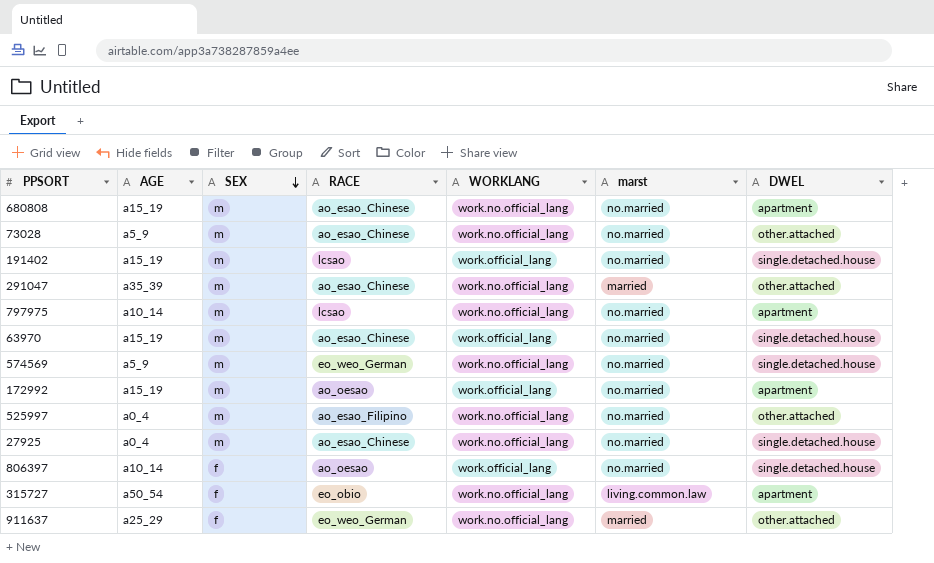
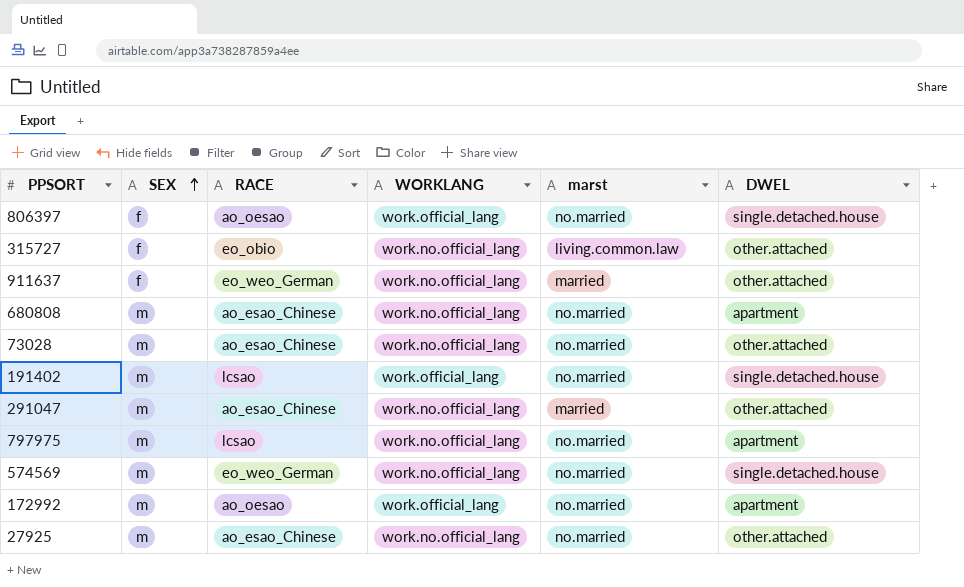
row order: SEX descending -> SEX ascending
column AGE | position: 2 -> none
row 63970: a15_19 | m | ao_esao_Chinese | work.official_lang | no.married | single.detached.house -> none
row 525997: a0_4 | m | ao_esao_Filipino | work.no.official_lang | no.married | other.attached -> none
315727 | DWEL: apartment -> other.attached
27925 | DWEL: single.detached.house -> other.attached

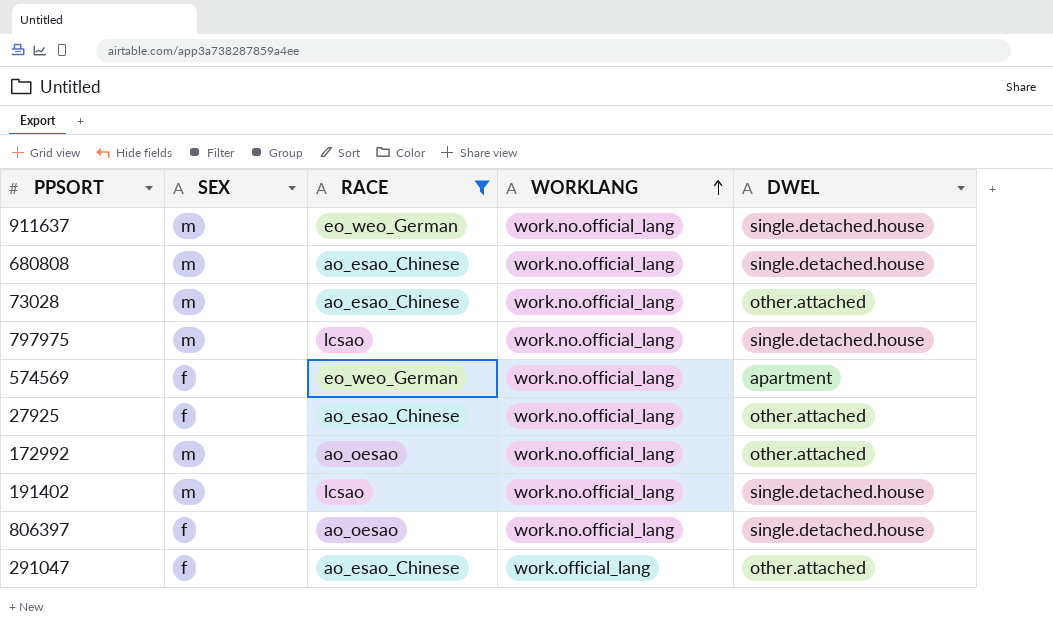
filter: none -> RACE != eo_obio
row order: SEX ascending -> WORKLANG ascending
column marst | position: 5 -> none
911637 | SEX: f -> m
911637 | DWEL: other.attached -> single.detached.house
680808 | DWEL: apartment -> single.detached.house
797975 | DWEL: apartment -> single.detached.house
574569 | SEX: m -> f
574569 | DWEL: single.detached.house -> apartment
27925 | SEX: m -> f
172992 | WORKLANG: work.official_lang -> work.no.official_lang
172992 | DWEL: apartment -> other.attached
191402 | WORKLANG: work.official_lang -> work.no.official_lang
806397 | WORKLANG: work.official_lang -> work.no.official_lang
291047 | SEX: m -> f
291047 | WORKLANG: work.no.official_lang -> work.official_lang

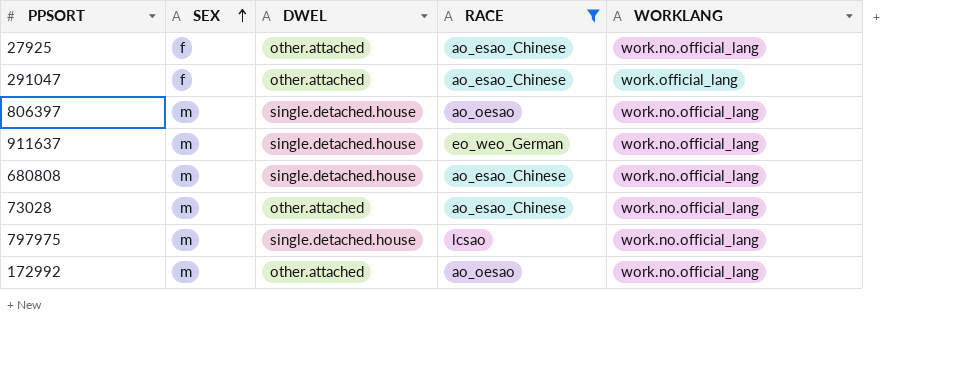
row order: WORKLANG ascending -> SEX ascending
column DWEL | position: 5 -> 3
row 574569: f | eo_weo_German | work.no.official_lang | apartment -> none
row 191402: m | lcsao | work.no.official_lang | single.detached.house -> none
806397 | SEX: f -> m

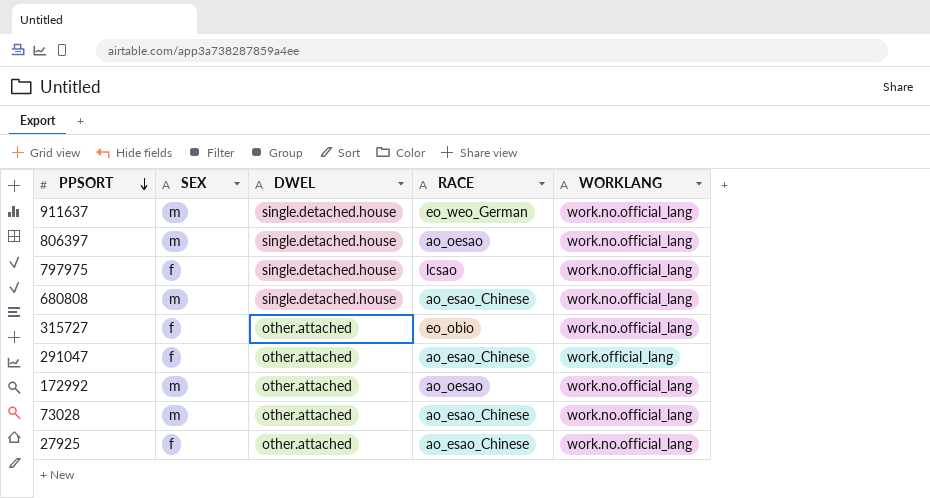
filter: RACE != eo_obio -> none
row order: SEX ascending -> PPSORT descending
797975 | SEX: m -> f

